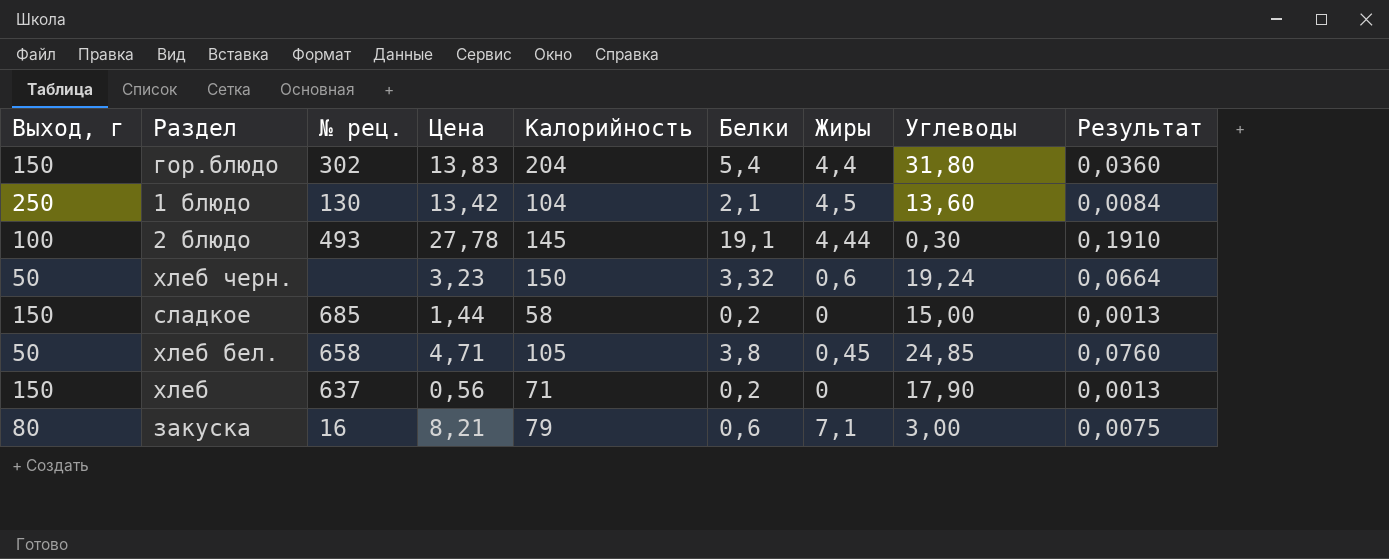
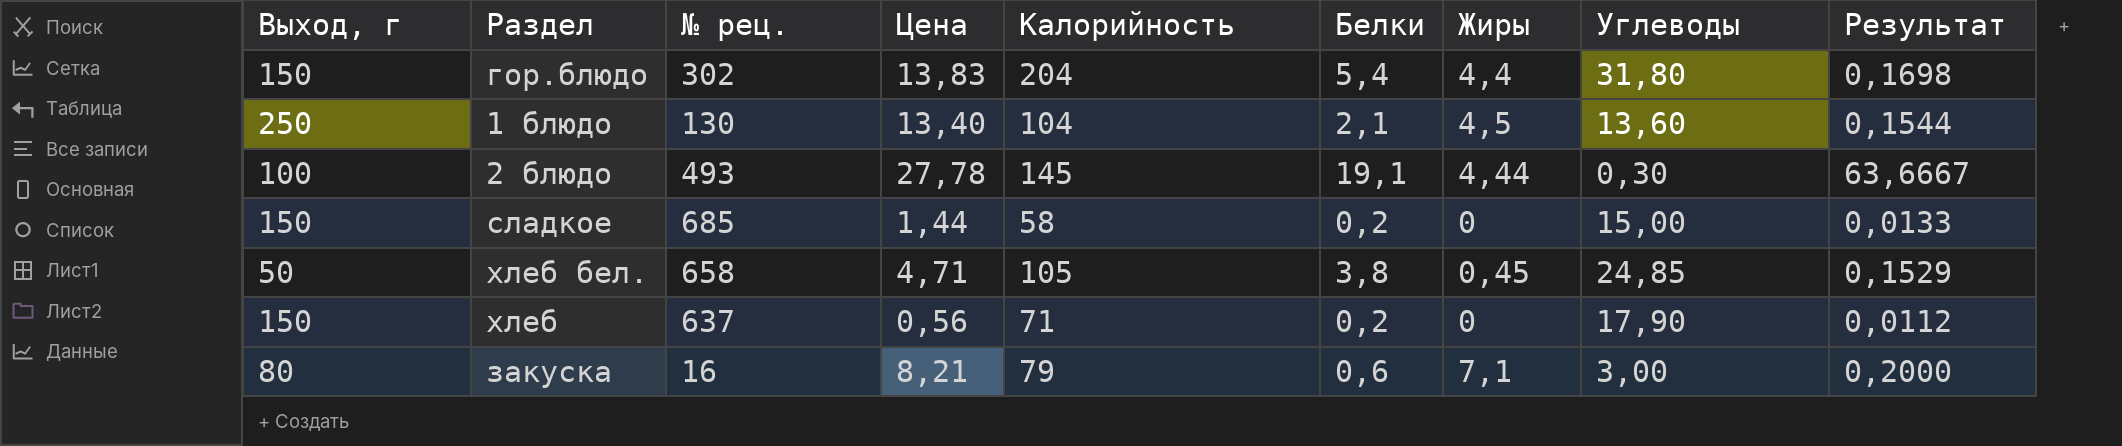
column Результат | formula: [Белки] / [Выход, г] -> [Белки] / [Углеводы]
row хлеб черн.: 50 | none | 3,23 | 150 | 3,32 | 0,6 | 19,24 | 0,0664 -> none
1 блюдо | Цена: 13,42 -> 13,40

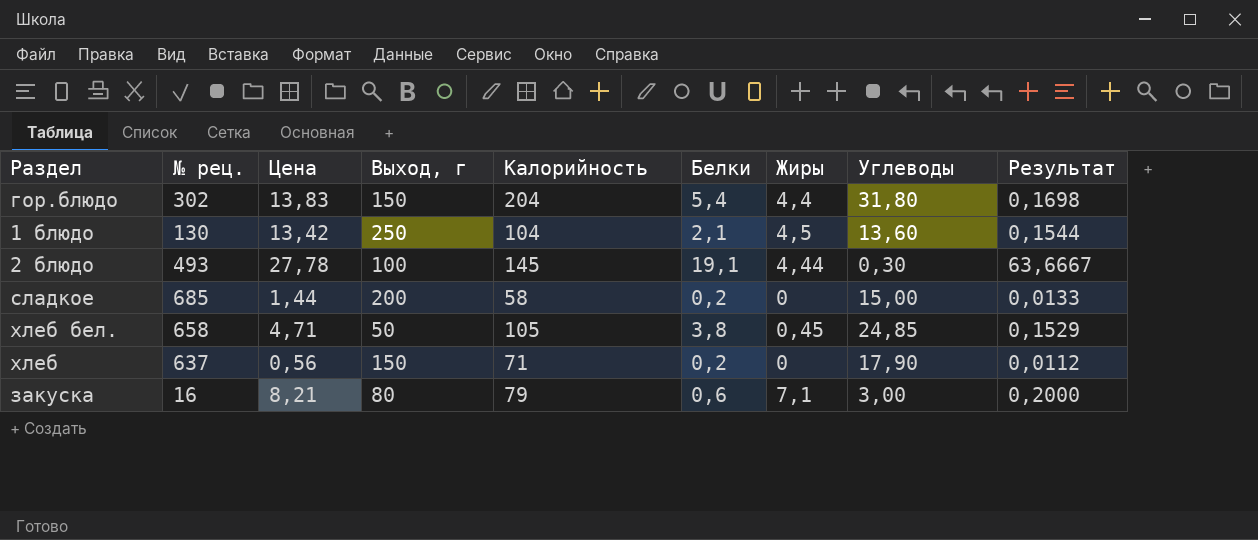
column Выход, г | position: 1 -> 4
1 блюдо | Цена: 13,40 -> 13,42
сладкое | Выход, г: 150 -> 200

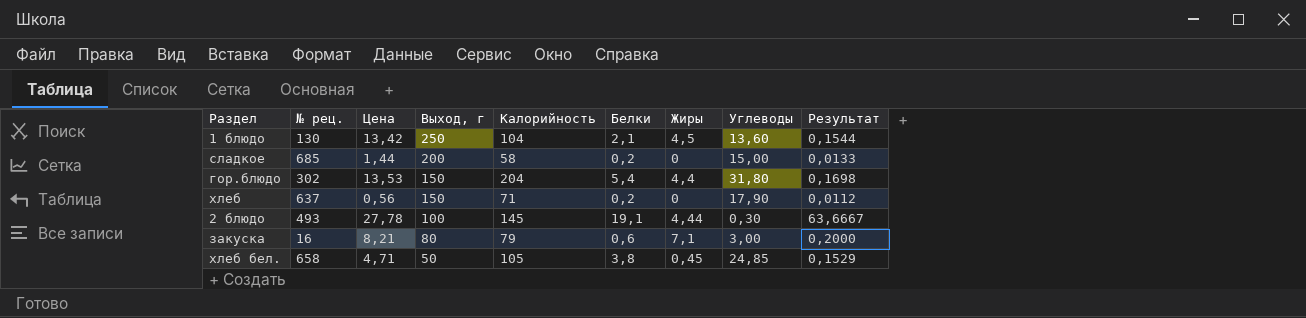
row order: none -> Выход, г descending
гор.блюдо | Цена: 13,83 -> 13,53

